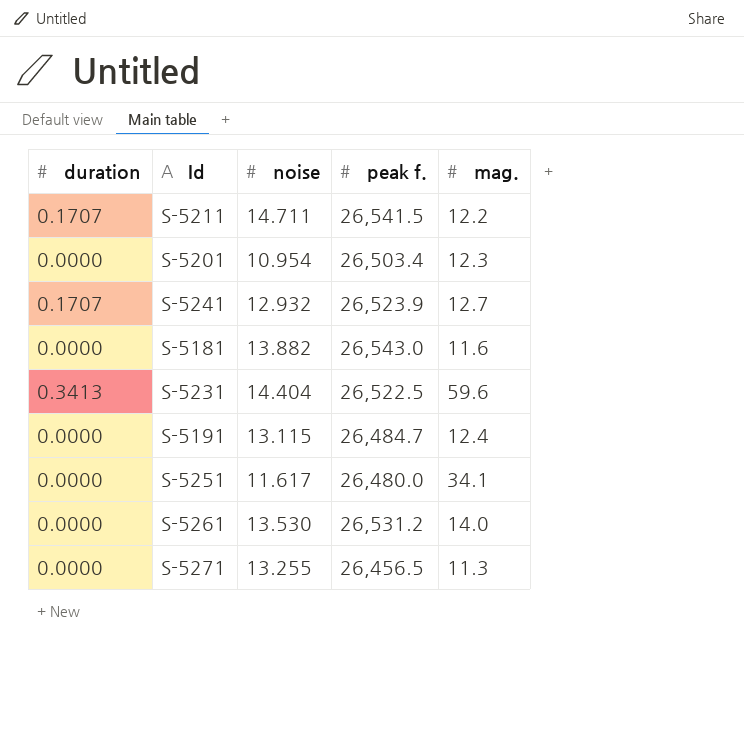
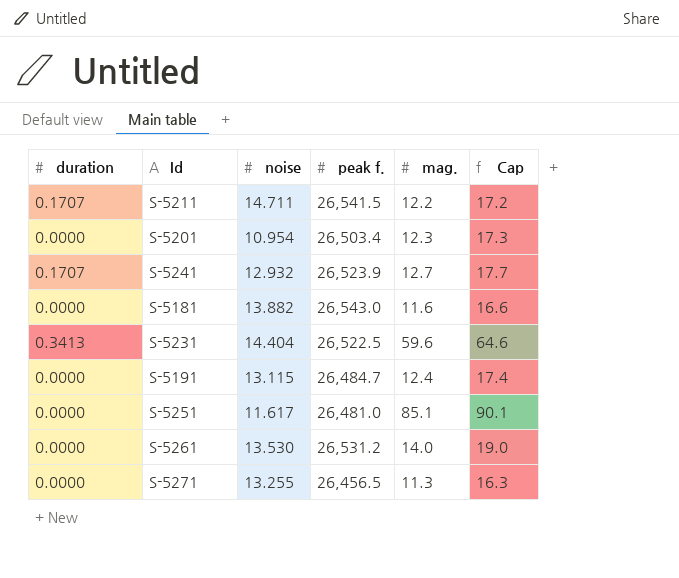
column Cap | formula: none -> [mag.] + 5
S-5251 | peak f.: 26,480.0 -> 26,481.0
S-5251 | mag.: 34.1 -> 85.1

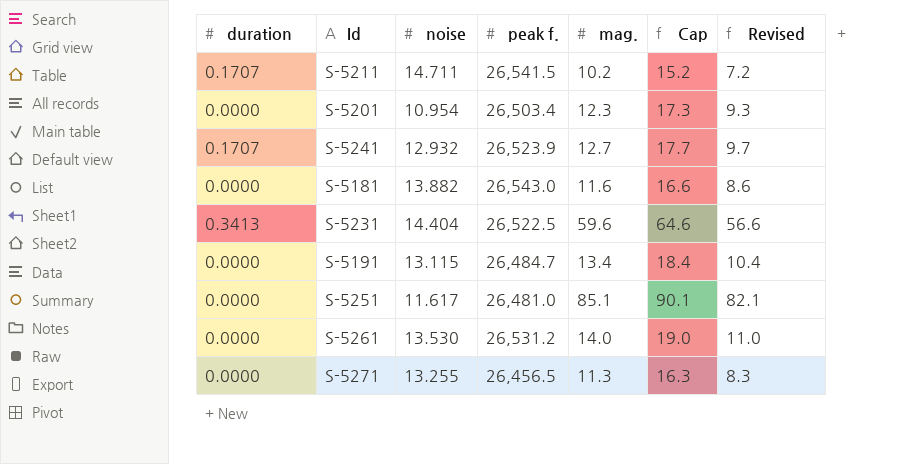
column Revised | formula: none -> [mag.] - 3
S-5211 | mag.: 12.2 -> 10.2
S-5211 | Cap: 17.2 -> 15.2
S-5191 | mag.: 12.4 -> 13.4
S-5191 | Cap: 17.4 -> 18.4

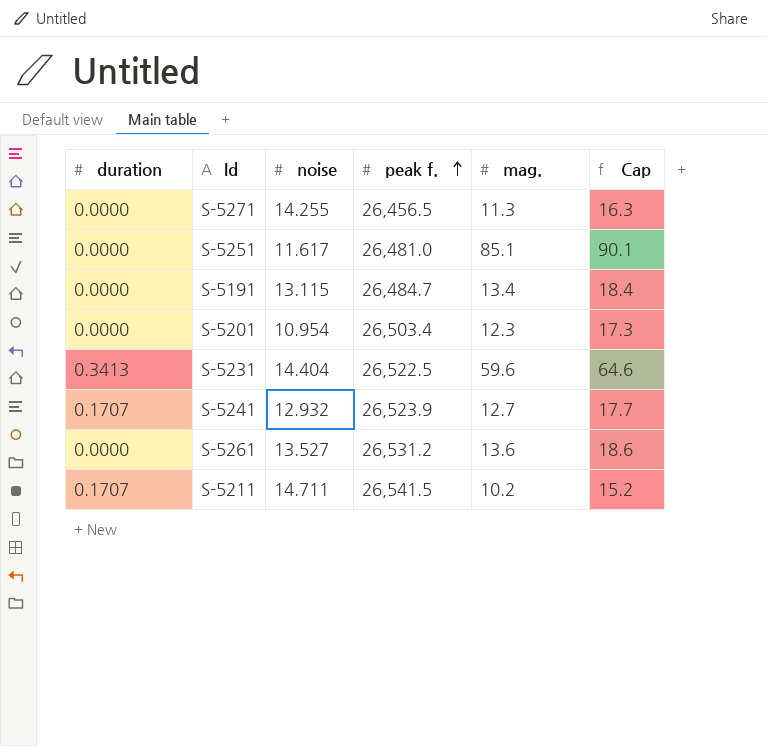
row order: none -> peak f. ascending
column Revised | formula: [mag.] - 3 -> none
row S-5181: 0.0000 | 13.882 | 26,543.0 | 11.6 | 16.6 | 8.6 -> none
S-5271 | noise: 13.255 -> 14.255
S-5261 | noise: 13.530 -> 13.527
S-5261 | mag.: 14.0 -> 13.6
S-5261 | Cap: 19.0 -> 18.6

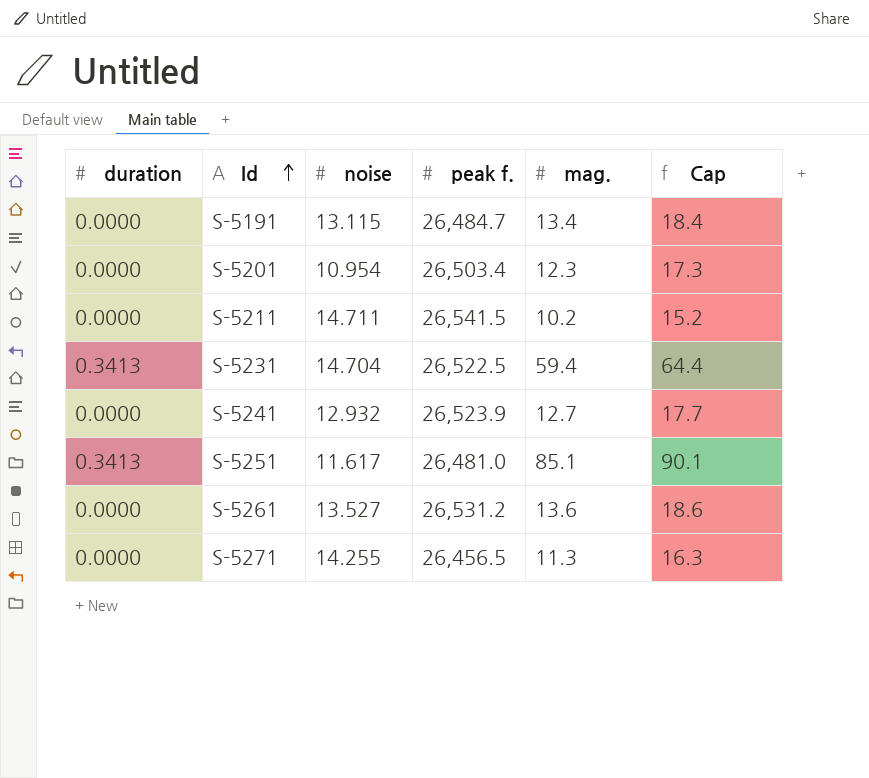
row order: peak f. ascending -> Id ascending
S-5211 | duration: 0.1707 -> 0.0000
S-5231 | noise: 14.404 -> 14.704
S-5231 | mag.: 59.6 -> 59.4
S-5231 | Cap: 64.6 -> 64.4
S-5241 | duration: 0.1707 -> 0.0000
S-5251 | duration: 0.0000 -> 0.3413

